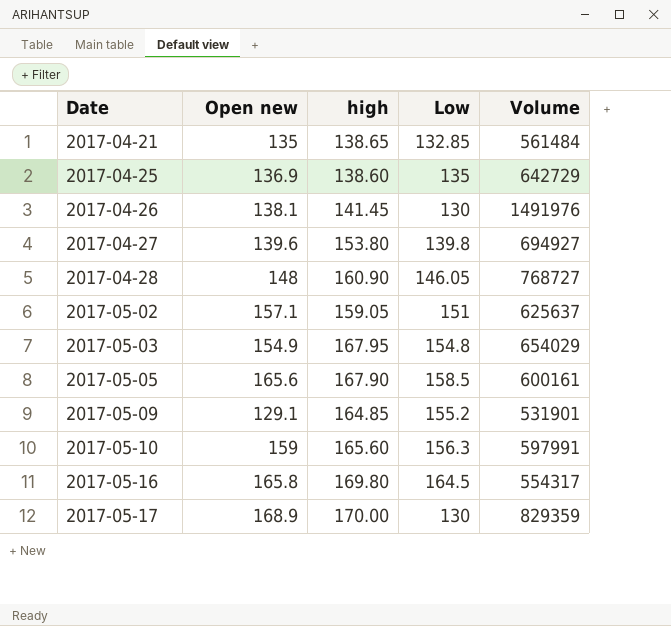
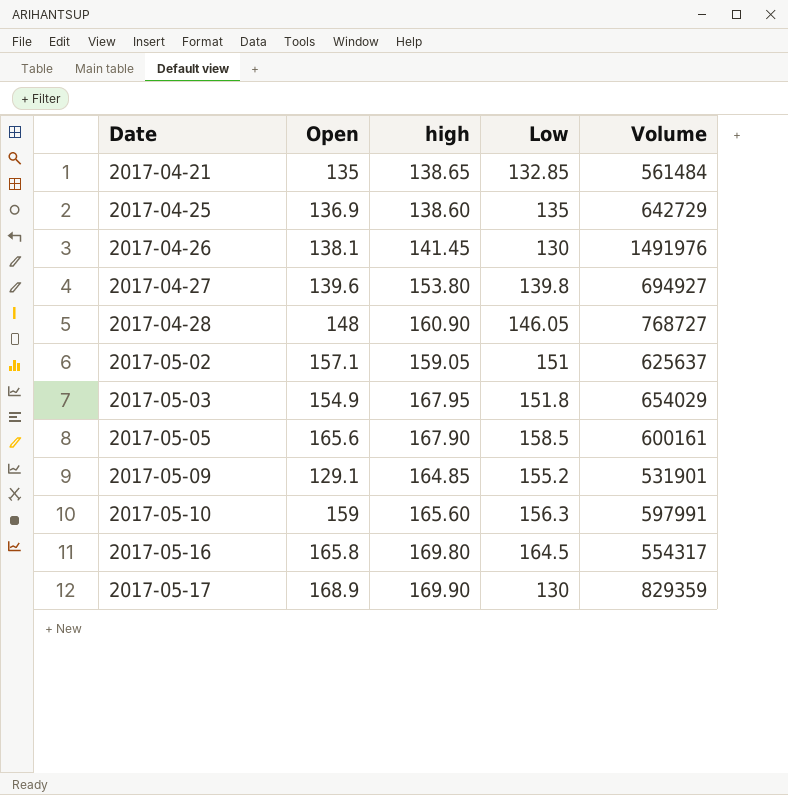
column name: Open new -> Open
2017-05-03 | Low: 154.8 -> 151.8
2017-05-17 | high: 170.00 -> 169.90

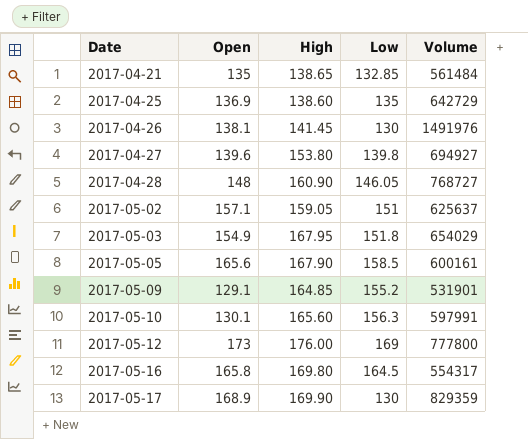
column name: high -> High
2017-05-10 | Open: 159 -> 130.1
row 2017-05-12: none -> 173 | 176.00 | 169 | 777800

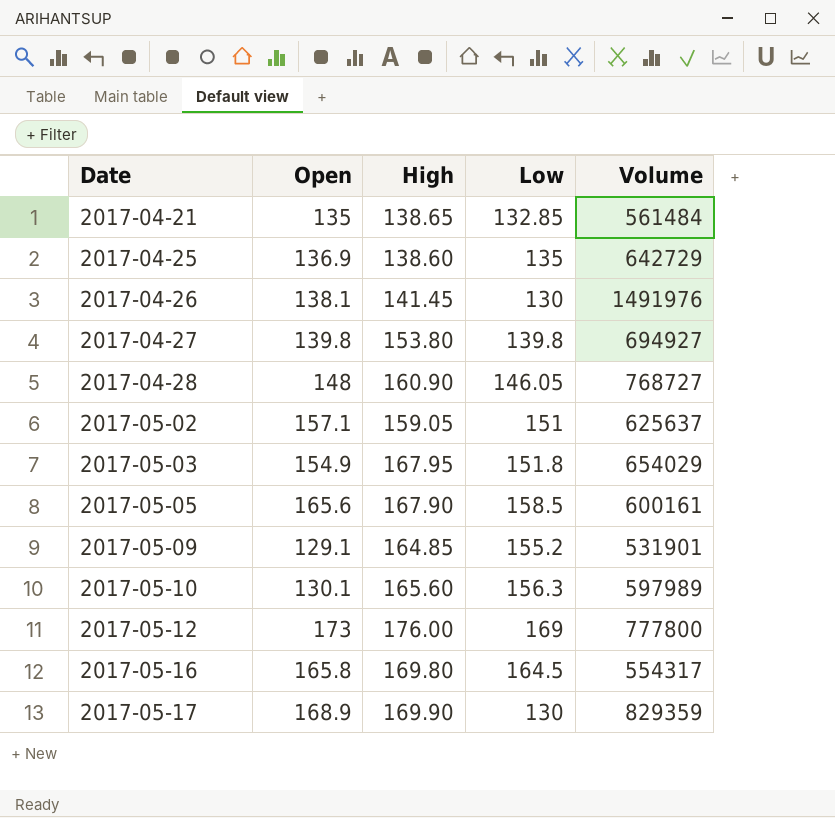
2017-04-27 | Open: 139.6 -> 139.8
2017-05-10 | Volume: 597991 -> 597989

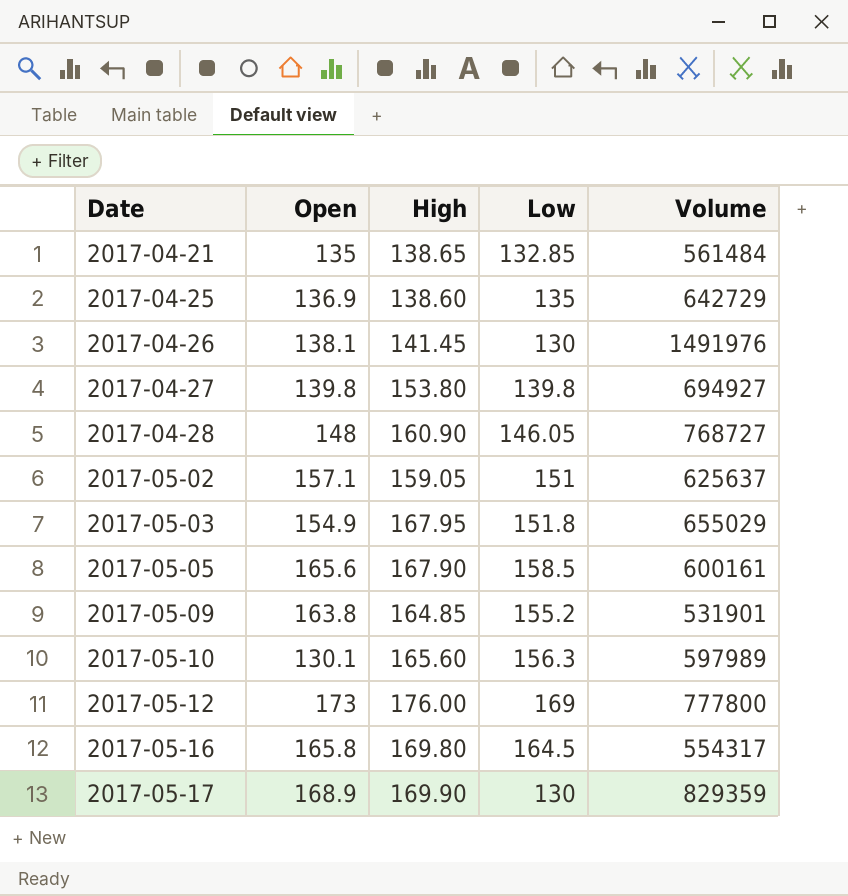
2017-05-03 | Volume: 654029 -> 655029
2017-05-09 | Open: 129.1 -> 163.8

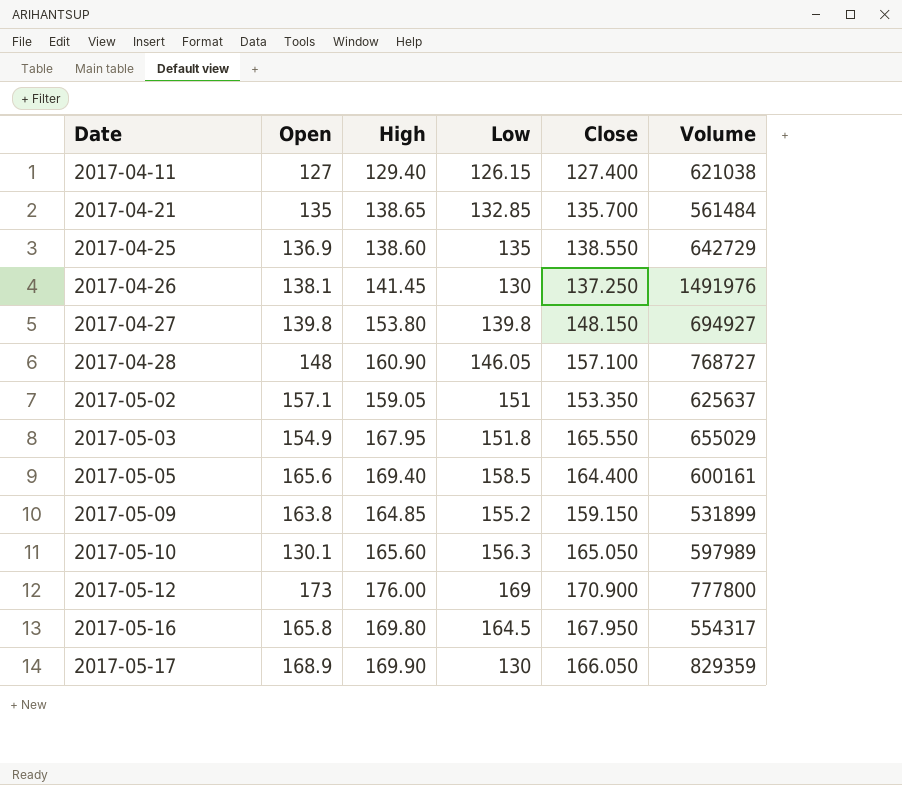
column Close | position: none -> 5
row 2017-04-11: none -> 127 | 129.40 | 126.15 | 127.400 | 621038
2017-05-05 | High: 167.90 -> 169.40
2017-05-09 | Volume: 531901 -> 531899

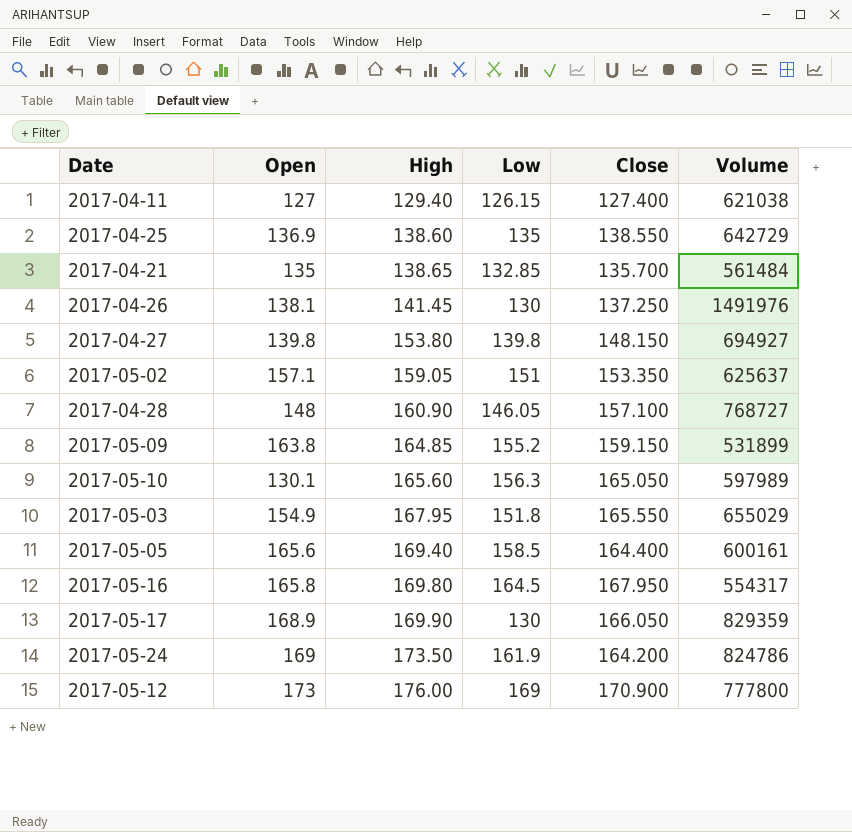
row order: Date ascending -> High ascending
row 2017-05-24: none -> 169 | 173.50 | 161.9 | 164.200 | 824786

